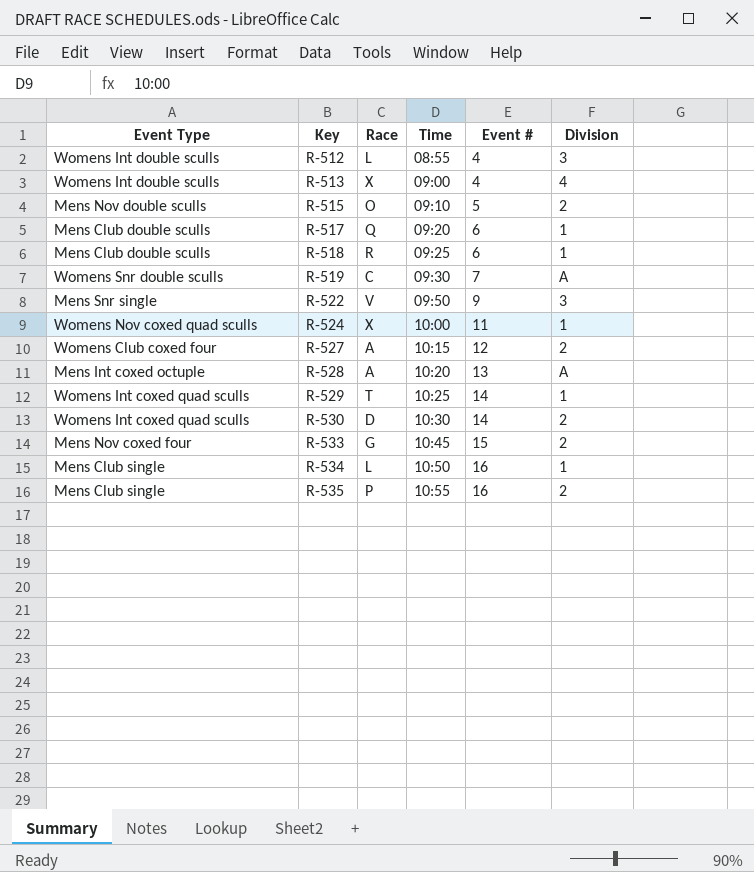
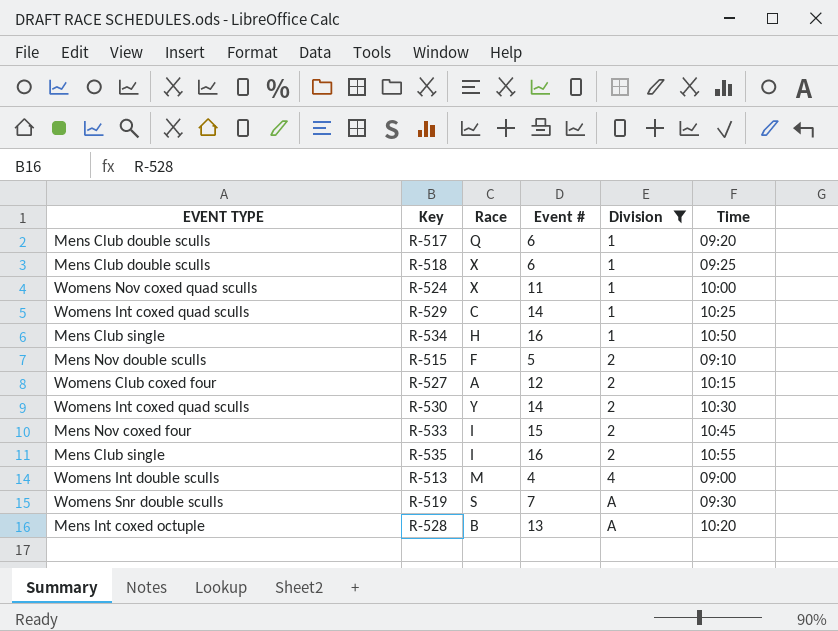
filter: none -> Division != 3
row order: Key ascending -> Division ascending
column name: Event Type -> EVENT TYPE
column Time | position: 4 -> 6
R-518 | Race: R -> X
R-529 | Race: T -> C
R-534 | Race: L -> H
R-515 | Race: O -> F
R-530 | Race: D -> Y
R-533 | Race: G -> I
R-535 | Race: P -> I
R-513 | Race: X -> M
R-519 | Race: C -> S
R-528 | Race: A -> B

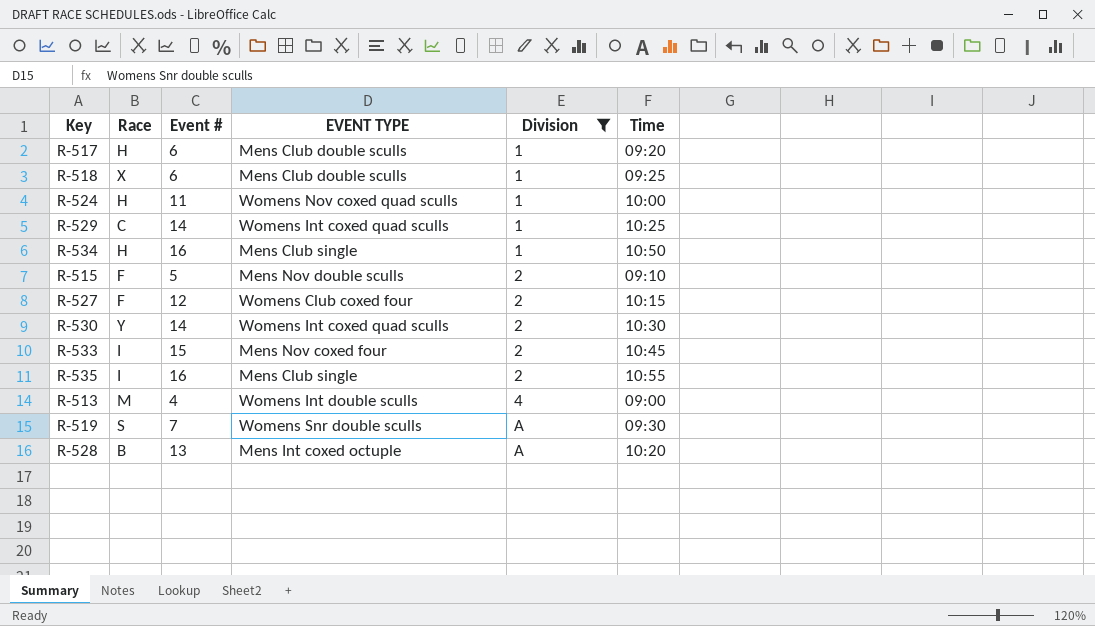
column EVENT TYPE | position: 1 -> 4
R-517 | Race: Q -> H
R-524 | Race: X -> H
R-527 | Race: A -> F

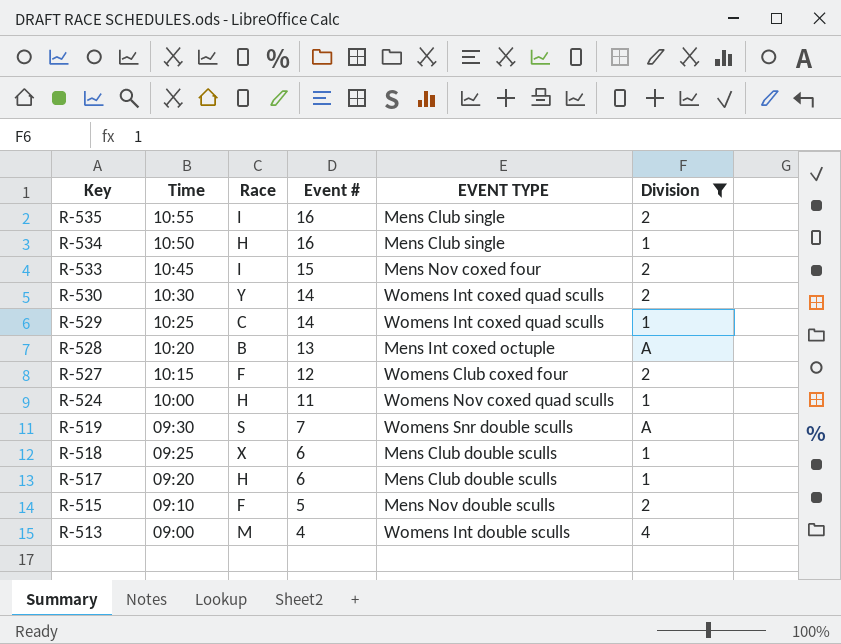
row order: Division ascending -> Key descending
column Time | position: 6 -> 2

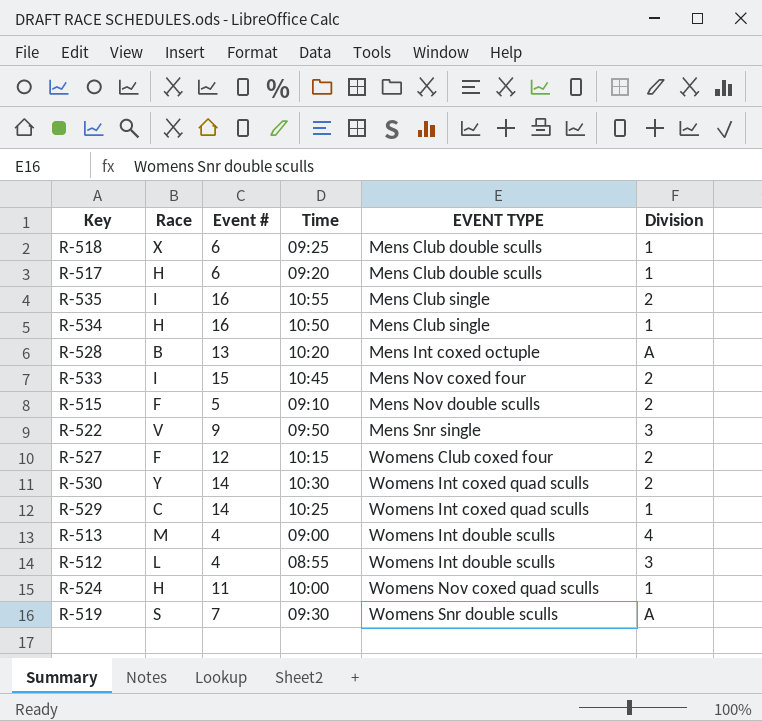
filter: Division != 3 -> none
row order: Key descending -> EVENT TYPE ascending
column Time | position: 2 -> 4

